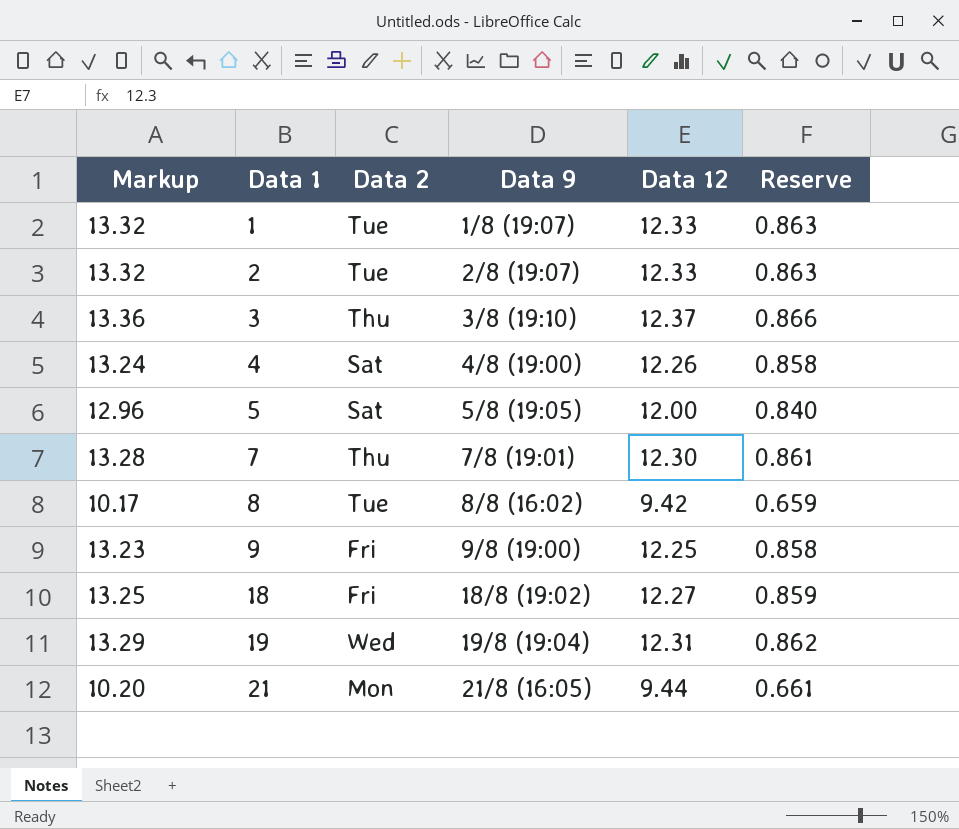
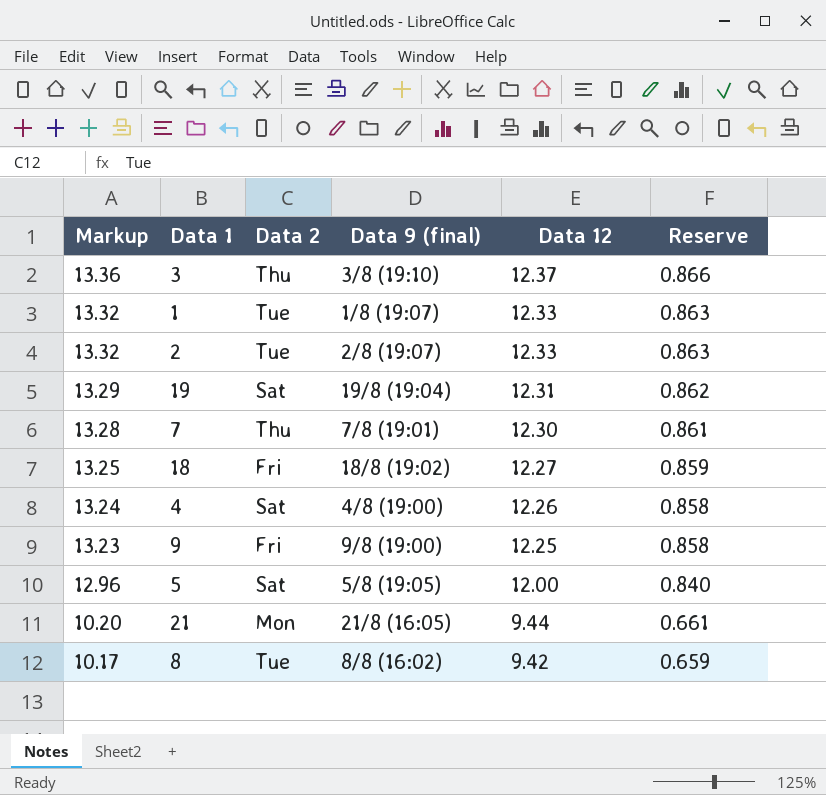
row order: Data 1 ascending -> Markup descending
column name: Data 9 -> Data 9 (final)
19 | Data 2: Wed -> Sat

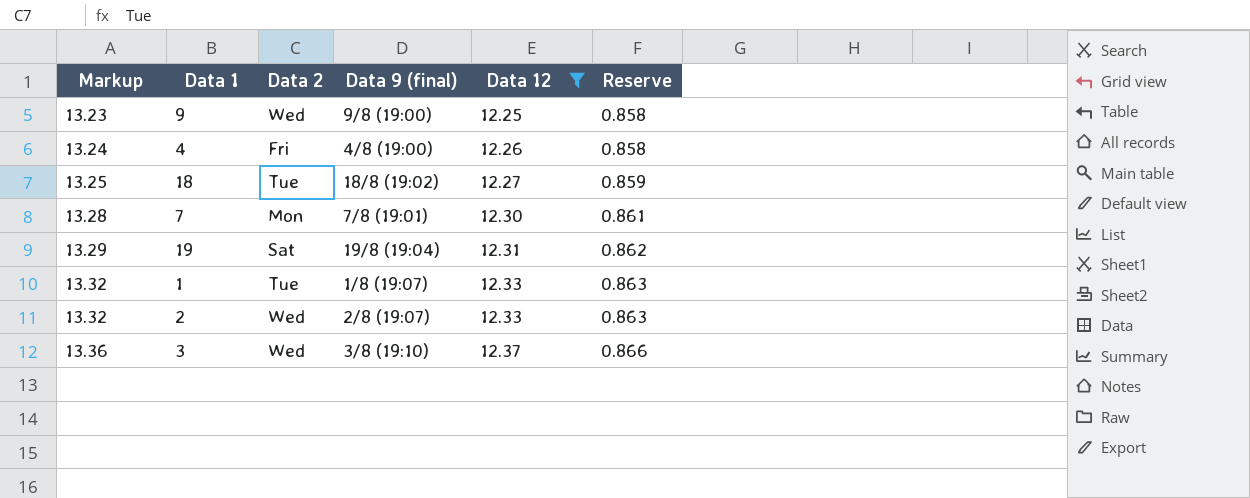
filter: none -> Data 12 >= 12.25
row order: Markup descending -> Markup ascending
9 | Data 2: Fri -> Wed
4 | Data 2: Sat -> Fri
18 | Data 2: Fri -> Tue
7 | Data 2: Thu -> Mon
2 | Data 2: Tue -> Wed
3 | Data 2: Thu -> Wed

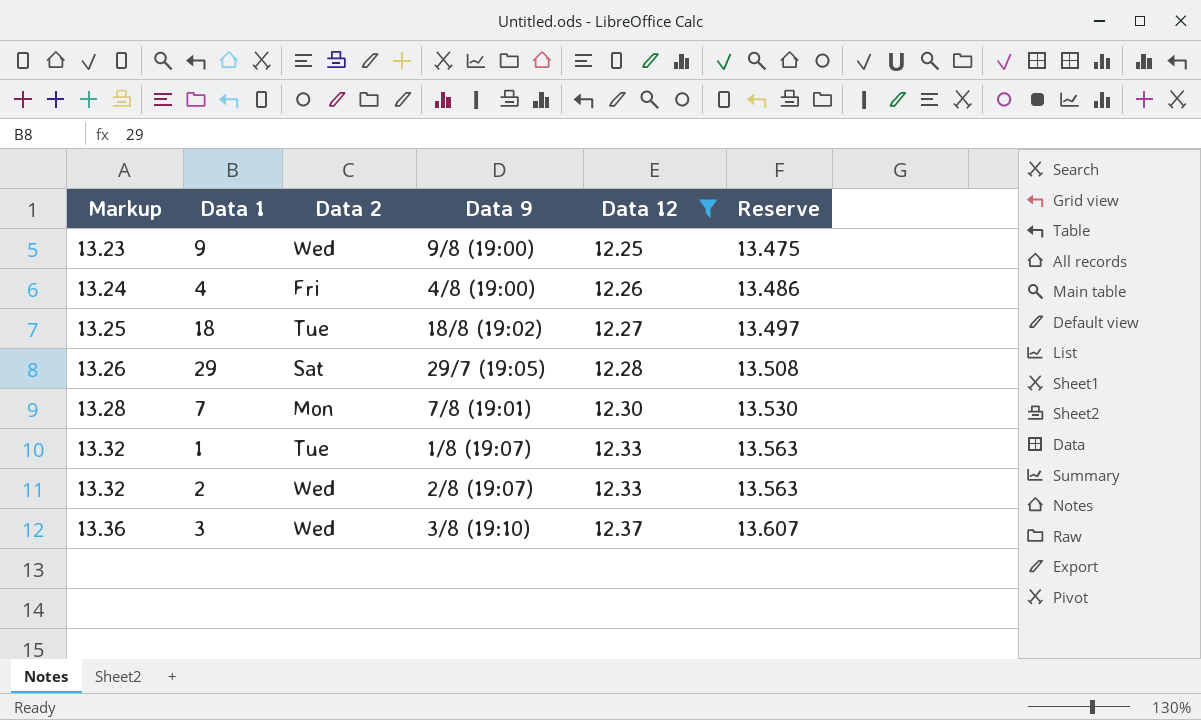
column name: Data 9 (final) -> Data 9
column Reserve | formula: [Data 12] * 0.07 -> [Data 12] * 1.1
row 19: 13.29 | Sat | 19/8 (19:04) | 12.31 | 0.862 -> none
row 29: none -> 13.26 | Sat | 29/7 (19:05) | 12.28 | 13.508

